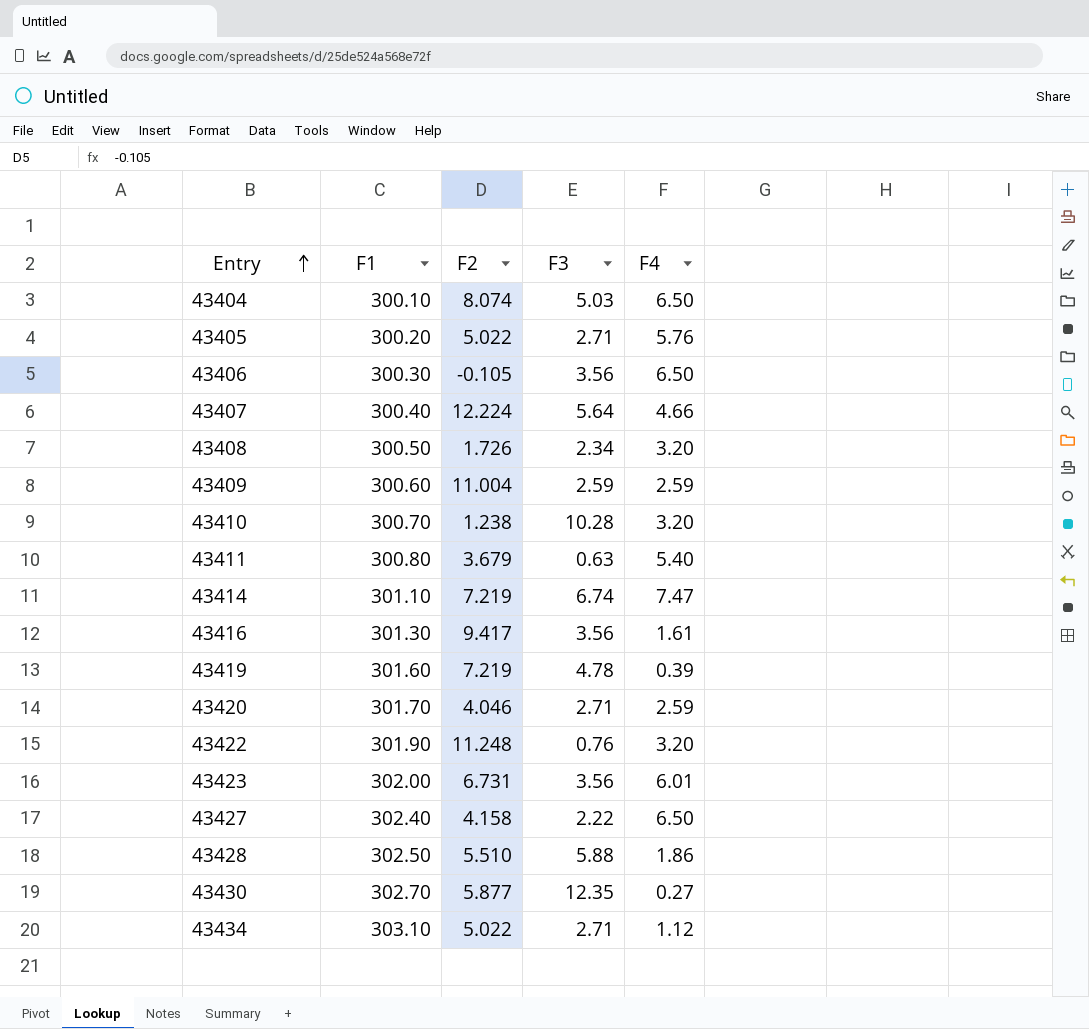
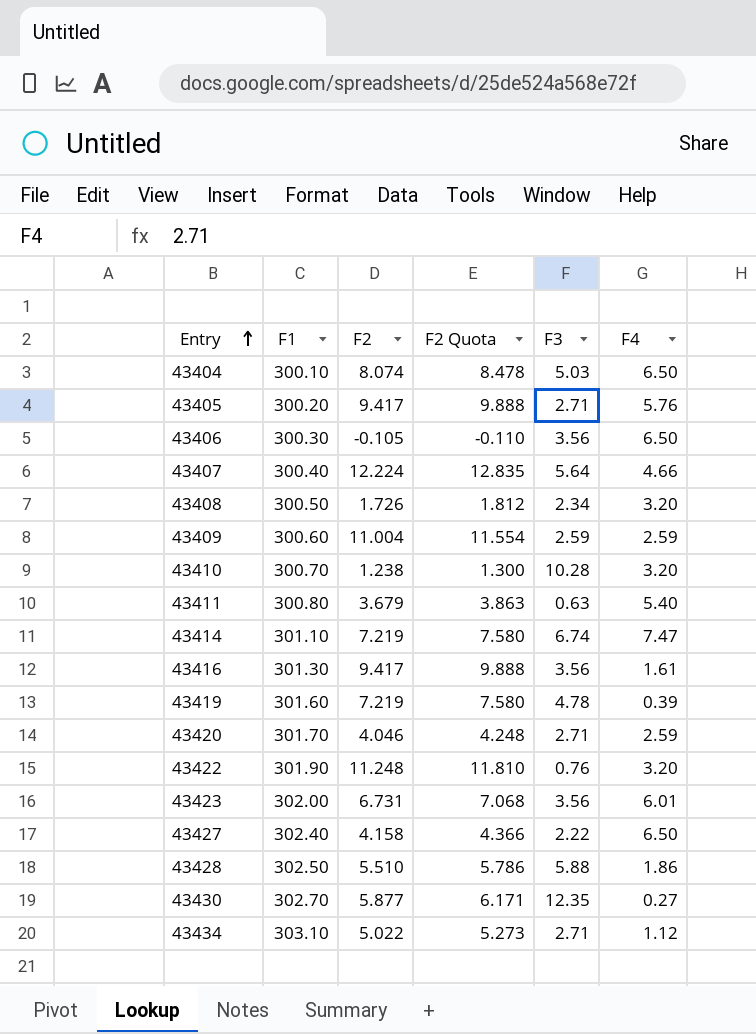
column F2 Quota | formula: none -> [F2] * 1.05
43405 | F2: 5.022 -> 9.417

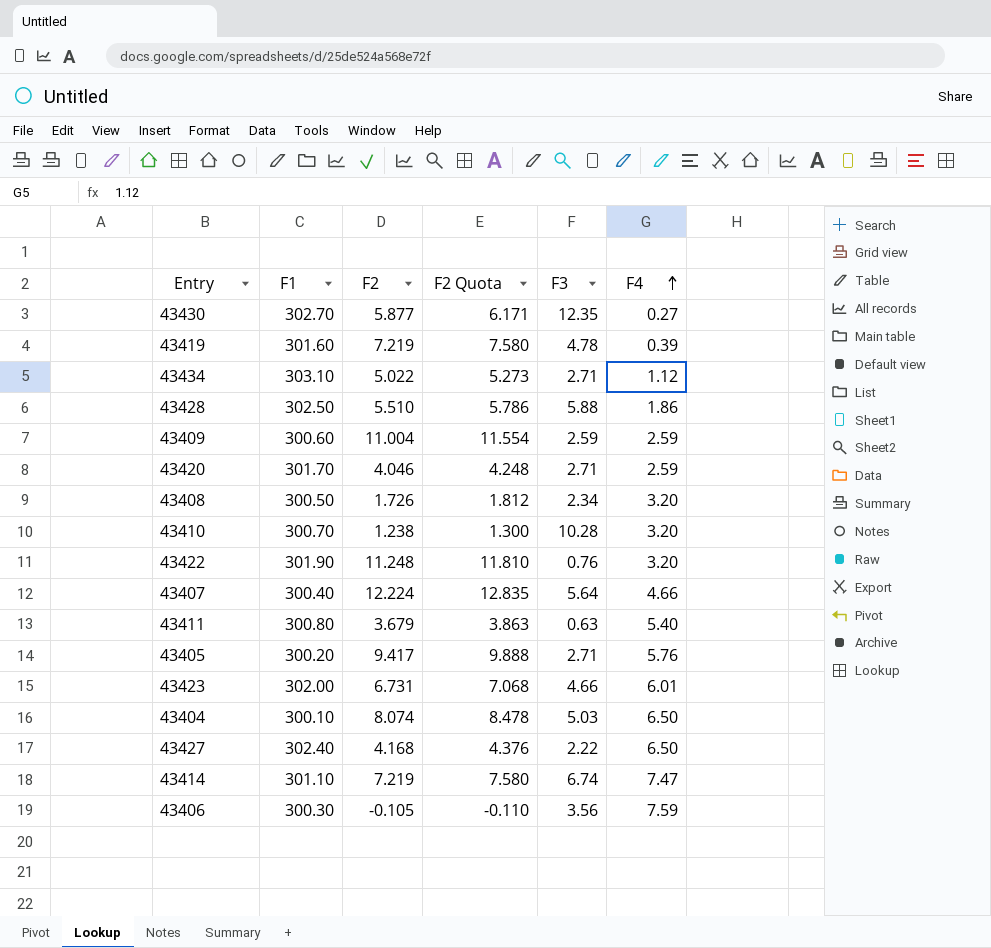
row order: Entry ascending -> F4 ascending
row 43416: 301.30 | 9.417 | 9.888 | 3.56 | 1.61 -> none
43423 | F3: 3.56 -> 4.66
43427 | F2: 4.158 -> 4.168
43427 | F2 Quota: 4.366 -> 4.376
43406 | F4: 6.50 -> 7.59

